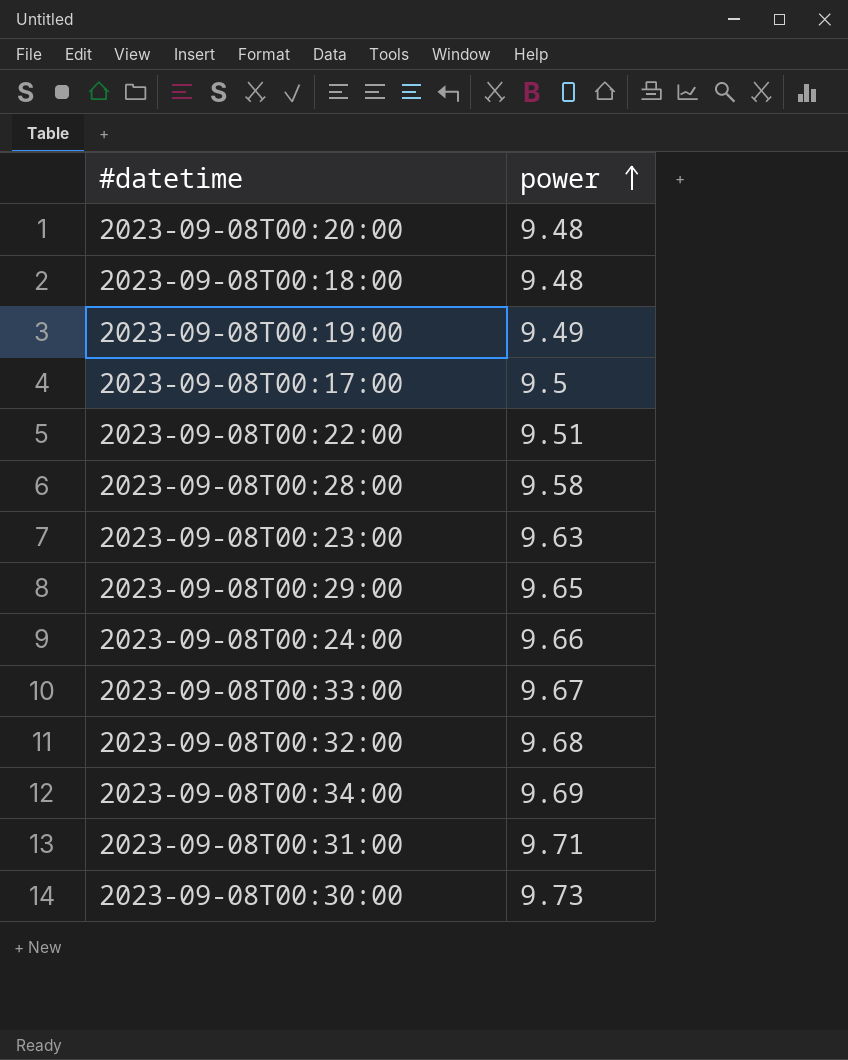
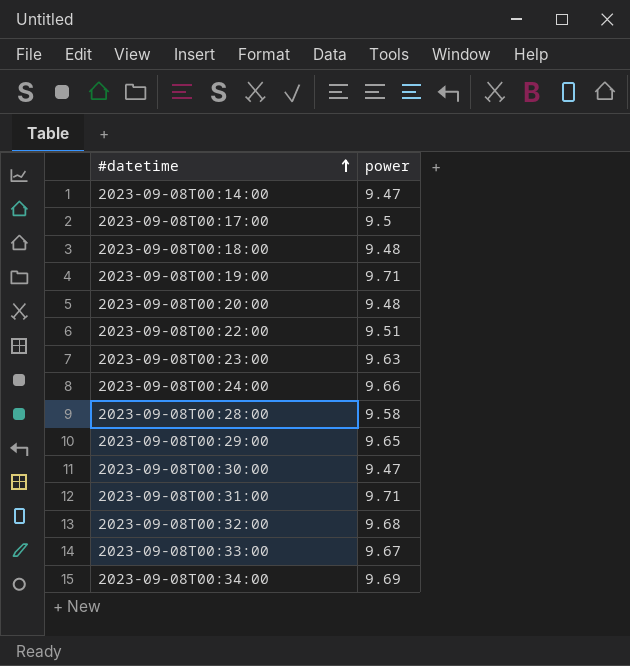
row order: power ascending -> #datetime ascending
row 2023-09-08T00:14:00: none -> 9.47
2023-09-08T00:19:00 | power: 9.49 -> 9.71
2023-09-08T00:30:00 | power: 9.73 -> 9.47

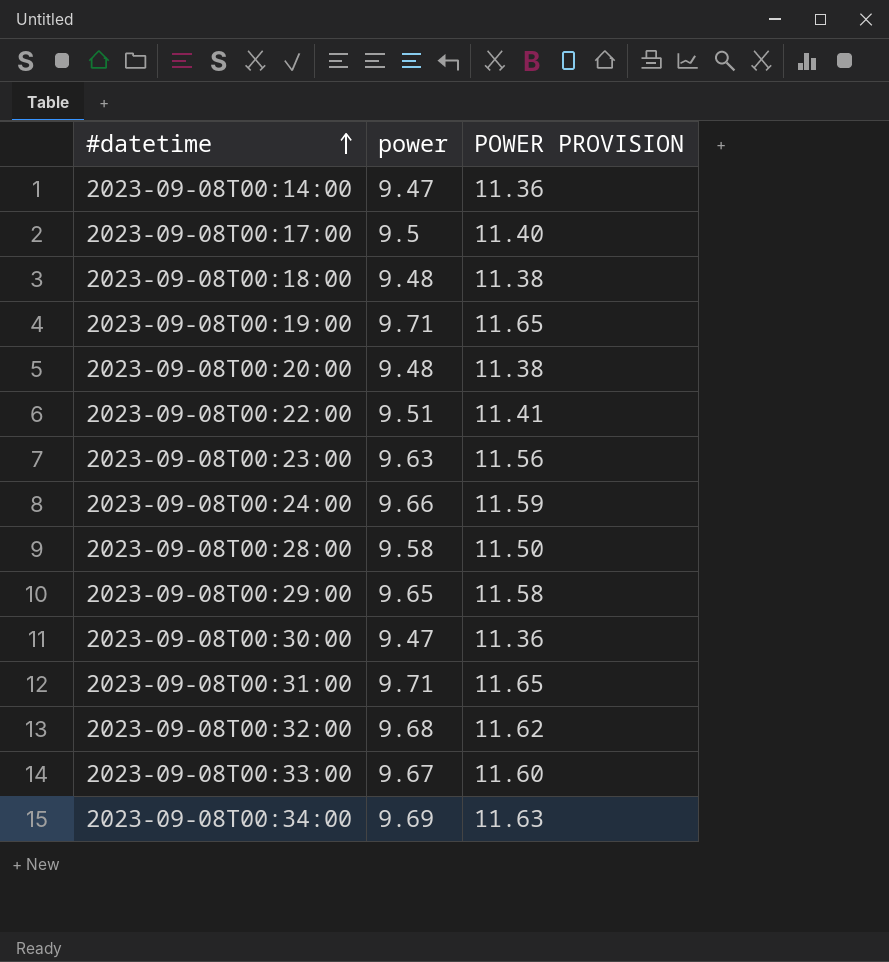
column POWER PROVISION | formula: none -> [power] * 1.2

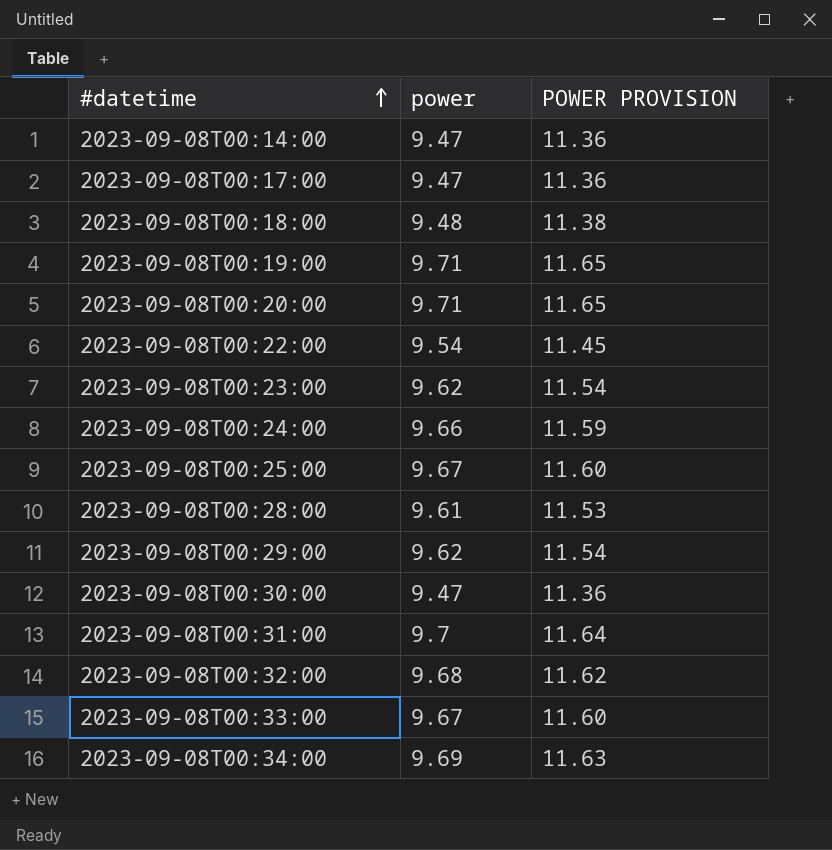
2023-09-08T00:17:00 | power: 9.5 -> 9.47
2023-09-08T00:17:00 | POWER PROVISION: 11.40 -> 11.36
2023-09-08T00:20:00 | power: 9.48 -> 9.71
2023-09-08T00:20:00 | POWER PROVISION: 11.38 -> 11.65
2023-09-08T00:22:00 | power: 9.51 -> 9.54
2023-09-08T00:22:00 | POWER PROVISION: 11.41 -> 11.45
2023-09-08T00:23:00 | power: 9.63 -> 9.62
2023-09-08T00:23:00 | POWER PROVISION: 11.56 -> 11.54
row 2023-09-08T00:25:00: none -> 9.67 | 11.60
2023-09-08T00:28:00 | power: 9.58 -> 9.61
2023-09-08T00:28:00 | POWER PROVISION: 11.50 -> 11.53
2023-09-08T00:29:00 | power: 9.65 -> 9.62
2023-09-08T00:29:00 | POWER PROVISION: 11.58 -> 11.54
2023-09-08T00:31:00 | power: 9.71 -> 9.7
2023-09-08T00:31:00 | POWER PROVISION: 11.65 -> 11.64

